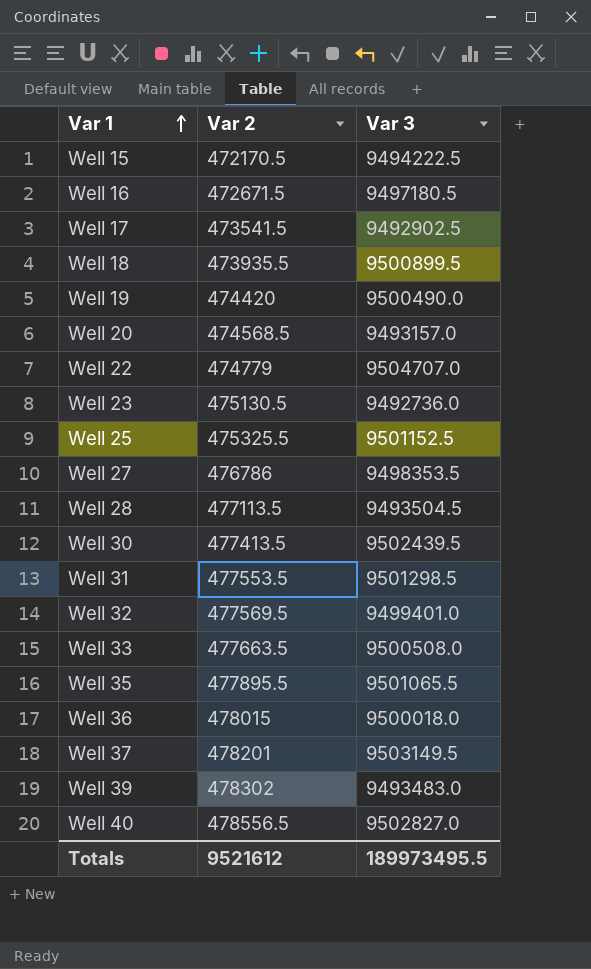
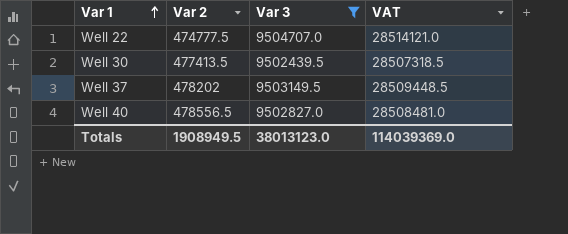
filter: none -> Var 3 >= 9502439.5
column VAT | formula: none -> [Var 3] * 3
Well 22 | Var 2: 474779 -> 474777.5
Well 37 | Var 2: 478201 -> 478202
Totals | Var 2: 9521612 -> 1908949.5
Totals | Var 3: 189973495.5 -> 38013123.0

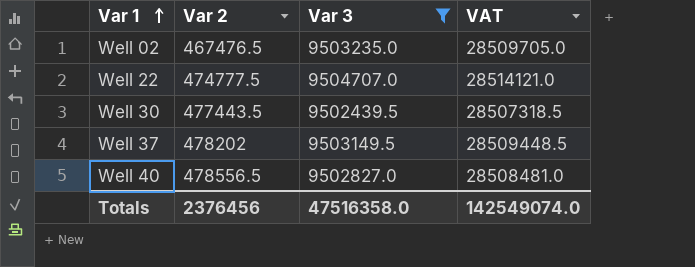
row Well 02: none -> 467476.5 | 9503235.0 | 28509705.0
Well 30 | Var 2: 477413.5 -> 477443.5
Totals | Var 2: 1908949.5 -> 2376456
Totals | Var 3: 38013123.0 -> 47516358.0
Totals | VAT: 114039369.0 -> 142549074.0

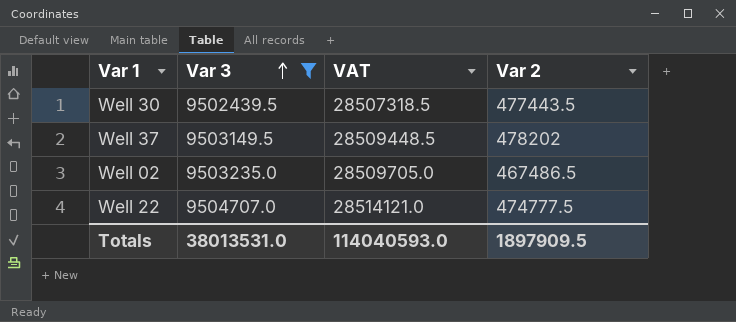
row order: Var 1 ascending -> Var 3 ascending
column Var 2 | position: 2 -> 4
row Well 40: 478556.5 | 9502827.0 | 28508481.0 -> none
Well 02 | Var 2: 467476.5 -> 467486.5
Totals | Var 3: 47516358.0 -> 38013531.0
Totals | VAT: 142549074.0 -> 114040593.0
Totals | Var 2: 2376456 -> 1897909.5

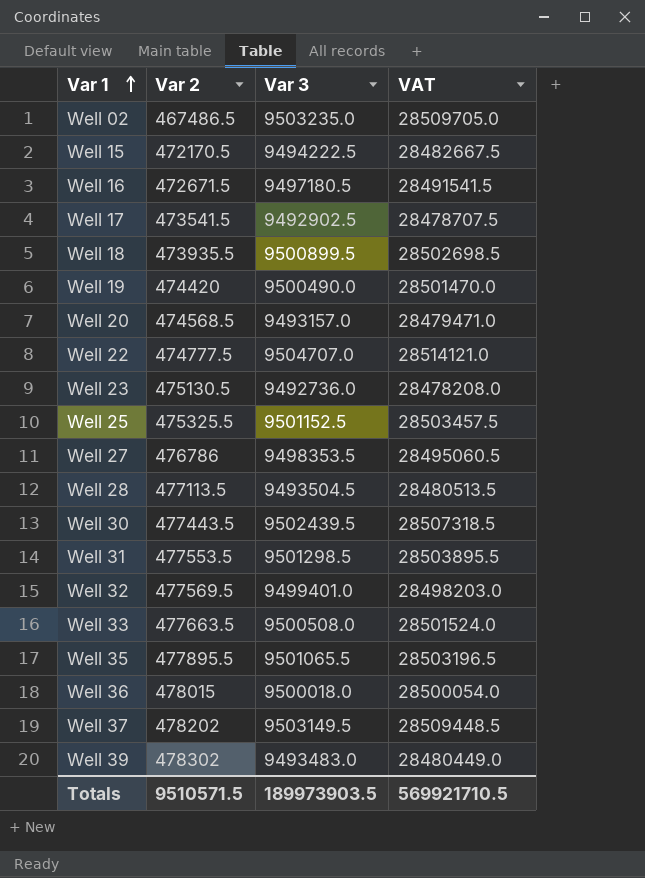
filter: Var 3 >= 9502439.5 -> none
row order: Var 3 ascending -> Var 1 ascending
column Var 2 | position: 4 -> 2
Totals | Var 2: 1897909.5 -> 9510571.5
Totals | Var 3: 38013531.0 -> 189973903.5
Totals | VAT: 114040593.0 -> 569921710.5

